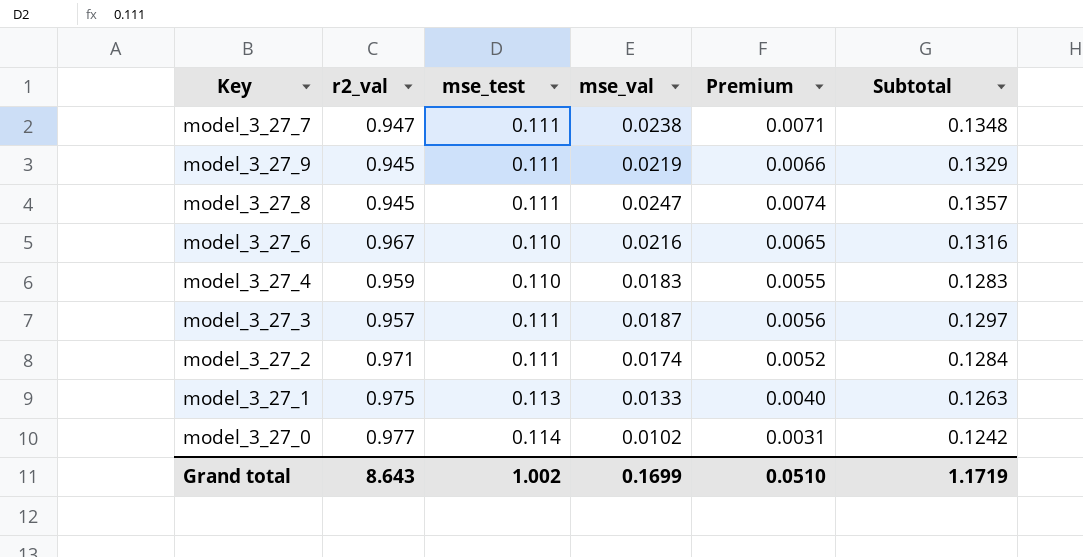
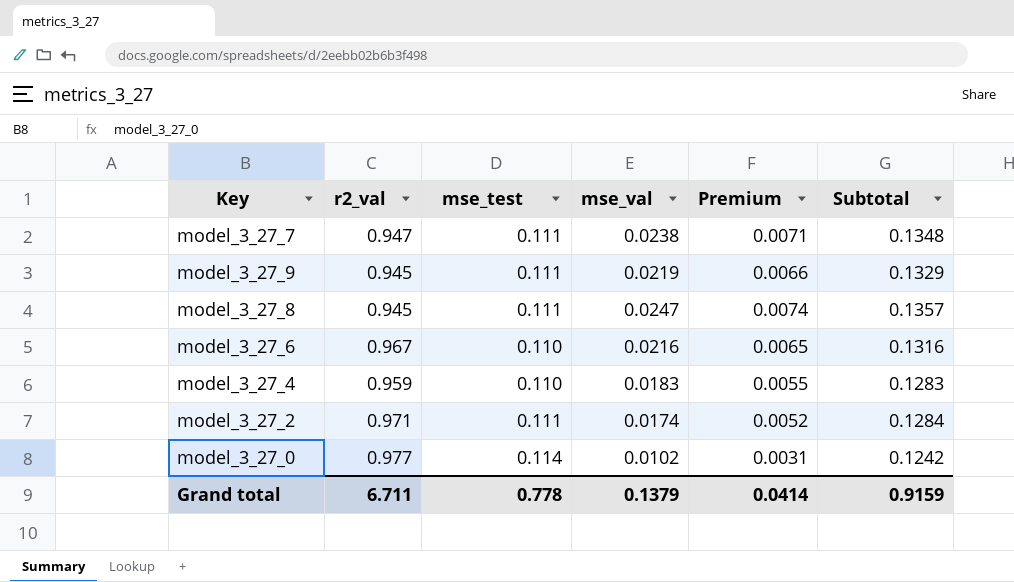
row model_3_27_3: 0.957 | 0.111 | 0.0187 | 0.0056 | 0.1297 -> none
row model_3_27_1: 0.975 | 0.113 | 0.0133 | 0.0040 | 0.1263 -> none
Grand total | r2_val: 8.643 -> 6.711
Grand total | mse_test: 1.002 -> 0.778
Grand total | mse_val: 0.1699 -> 0.1379
Grand total | Premium: 0.0510 -> 0.0414
Grand total | Subtotal: 1.1719 -> 0.9159

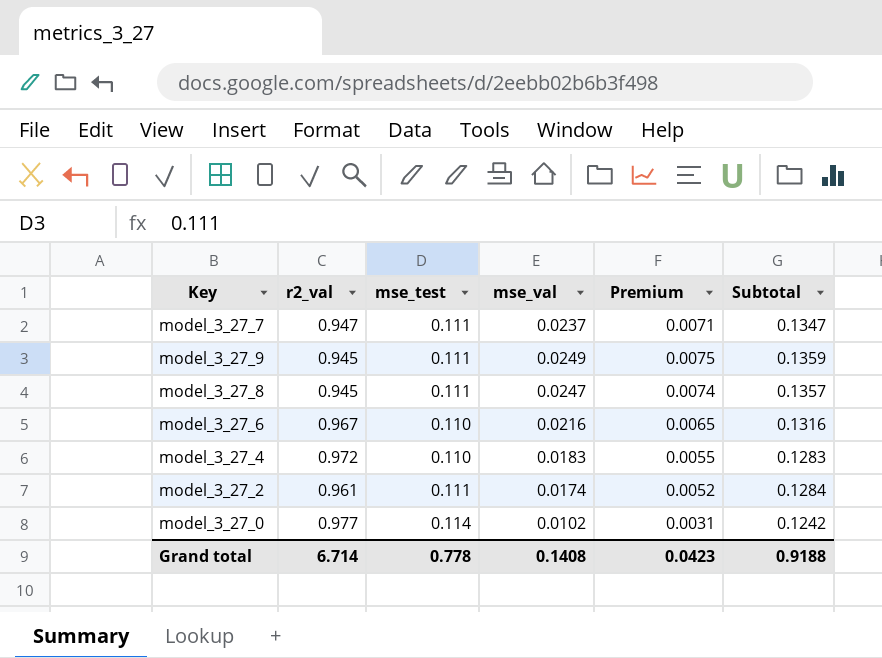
model_3_27_7 | mse_val: 0.0238 -> 0.0237
model_3_27_7 | Subtotal: 0.1348 -> 0.1347
model_3_27_9 | mse_val: 0.0219 -> 0.0249
model_3_27_9 | Premium: 0.0066 -> 0.0075
model_3_27_9 | Subtotal: 0.1329 -> 0.1359
model_3_27_4 | r2_val: 0.959 -> 0.972
model_3_27_2 | r2_val: 0.971 -> 0.961
Grand total | r2_val: 6.711 -> 6.714
Grand total | mse_val: 0.1379 -> 0.1408
Grand total | Premium: 0.0414 -> 0.0423
Grand total | Subtotal: 0.9159 -> 0.9188

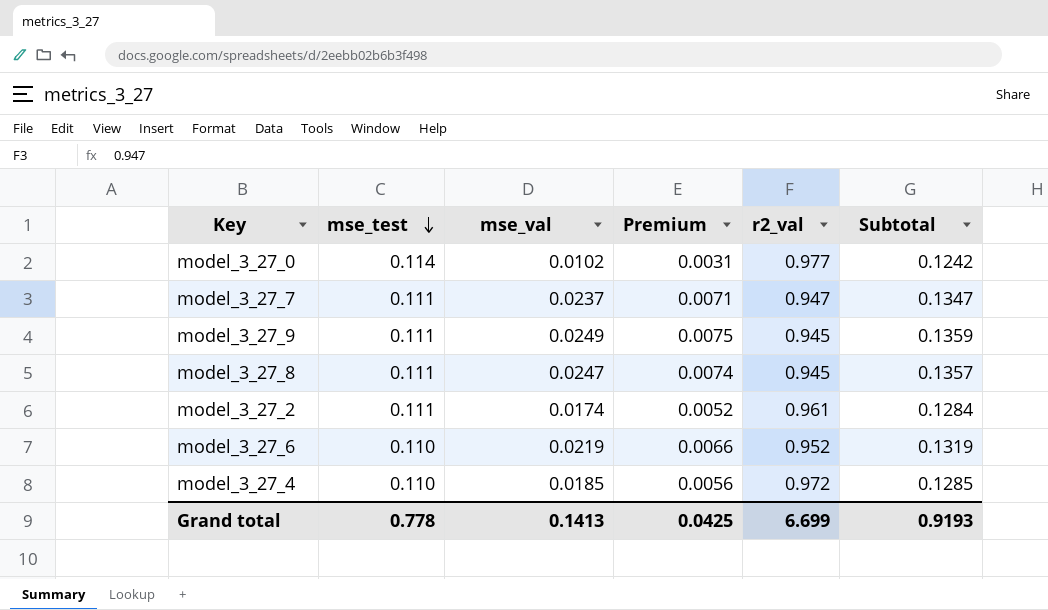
row order: none -> mse_test descending
column r2_val | position: 2 -> 5
model_3_27_6 | mse_val: 0.0216 -> 0.0219
model_3_27_6 | Premium: 0.0065 -> 0.0066
model_3_27_6 | r2_val: 0.967 -> 0.952
model_3_27_6 | Subtotal: 0.1316 -> 0.1319
model_3_27_4 | mse_val: 0.0183 -> 0.0185
model_3_27_4 | Premium: 0.0055 -> 0.0056
model_3_27_4 | Subtotal: 0.1283 -> 0.1285
Grand total | mse_val: 0.1408 -> 0.1413
Grand total | Premium: 0.0423 -> 0.0425
Grand total | r2_val: 6.714 -> 6.699
Grand total | Subtotal: 0.9188 -> 0.9193

